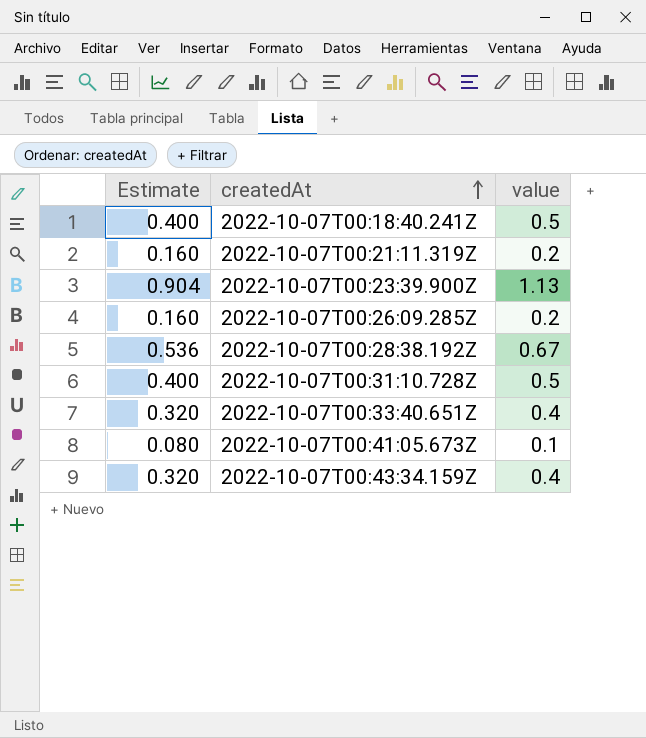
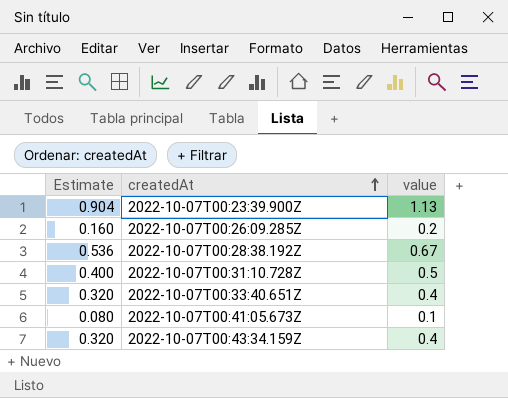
row 2022-10-07T00:18:40.241Z: 0.400 | 0.5 -> none
row 2022-10-07T00:21:11.319Z: 0.160 | 0.2 -> none

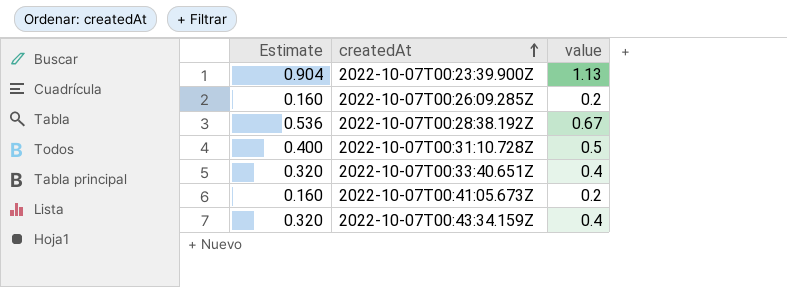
2022-10-07T00:41:05.673Z | Estimate: 0.080 -> 0.160
2022-10-07T00:41:05.673Z | value: 0.1 -> 0.2

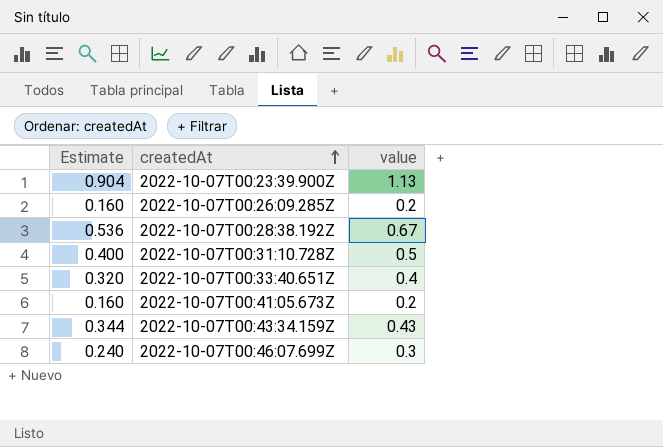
2022-10-07T00:43:34.159Z | Estimate: 0.320 -> 0.344
2022-10-07T00:43:34.159Z | value: 0.4 -> 0.43
row 2022-10-07T00:46:07.699Z: none -> 0.240 | 0.3

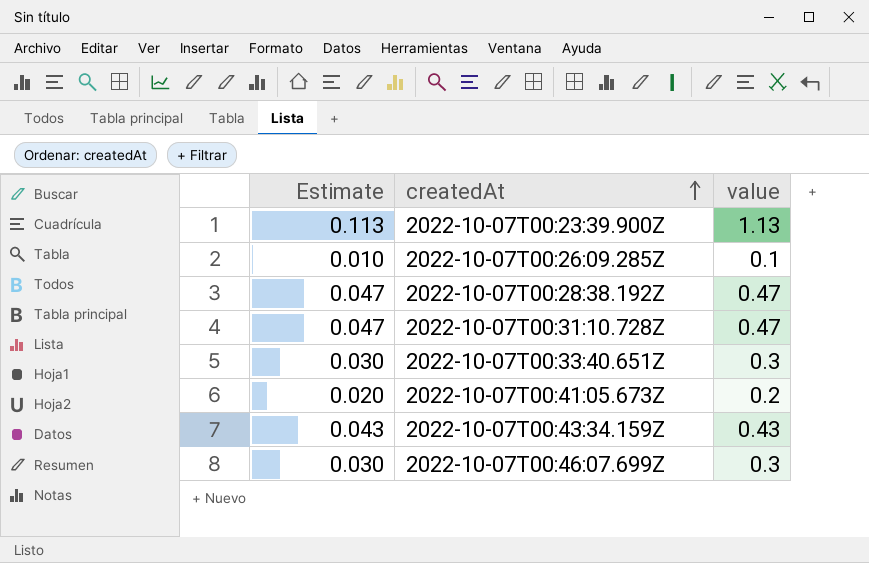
column Estimate | formula: [value] * 0.8 -> [value] * 0.1
2022-10-07T00:26:09.285Z | value: 0.2 -> 0.1
2022-10-07T00:28:38.192Z | value: 0.67 -> 0.47
2022-10-07T00:31:10.728Z | value: 0.5 -> 0.47
2022-10-07T00:33:40.651Z | value: 0.4 -> 0.3

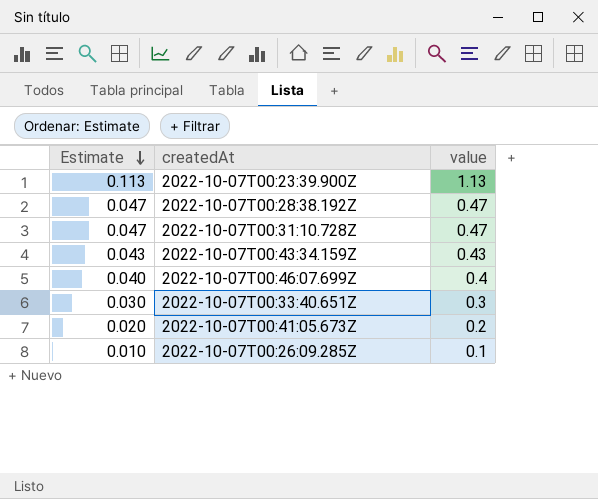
row order: createdAt ascending -> Estimate descending
2022-10-07T00:46:07.699Z | Estimate: 0.030 -> 0.040
2022-10-07T00:46:07.699Z | value: 0.3 -> 0.4

